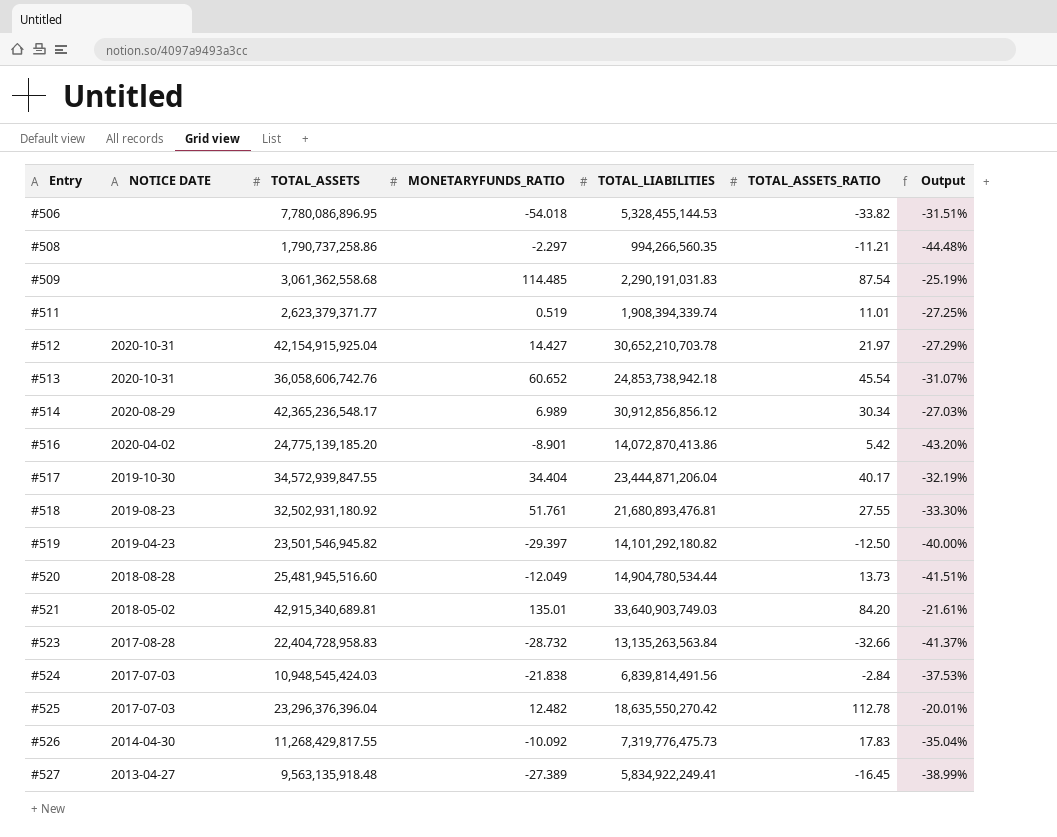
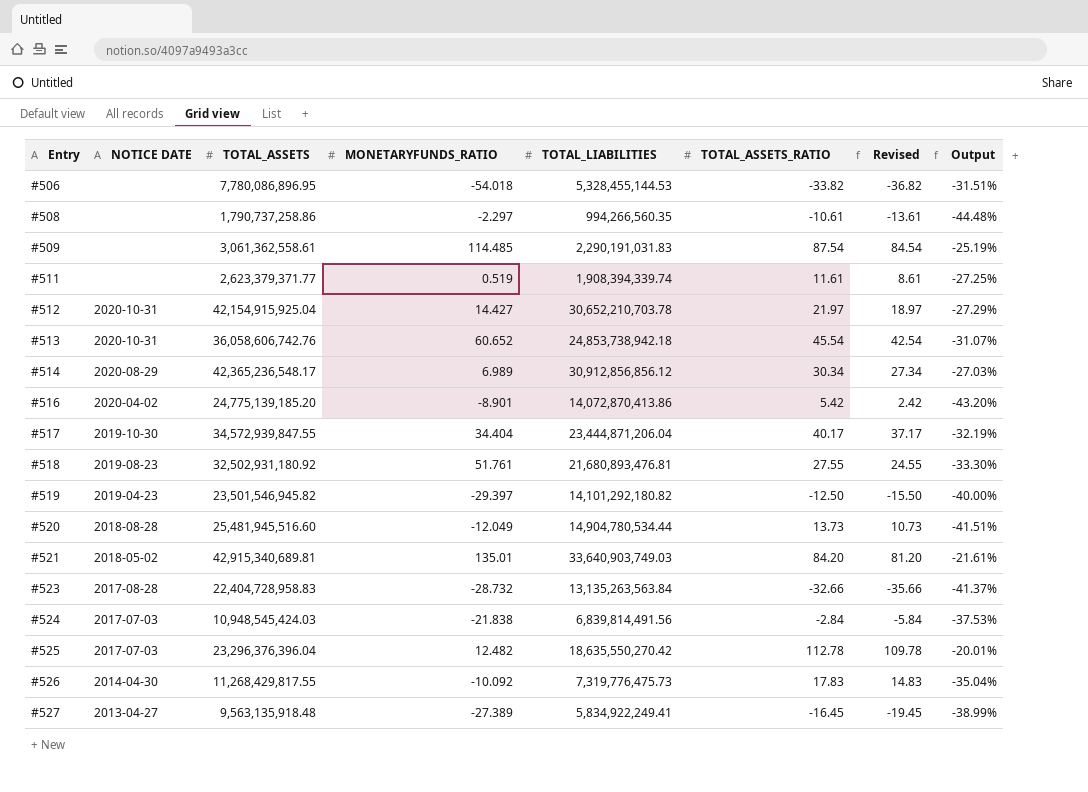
column Revised | formula: none -> [TOTAL_ASSETS_RATIO] - 3
#508 | TOTAL_ASSETS_RATIO: -11.21 -> -10.61
#509 | TOTAL_ASSETS: 3,061,362,558.68 -> 3,061,362,558.61
#511 | TOTAL_ASSETS_RATIO: 11.01 -> 11.61

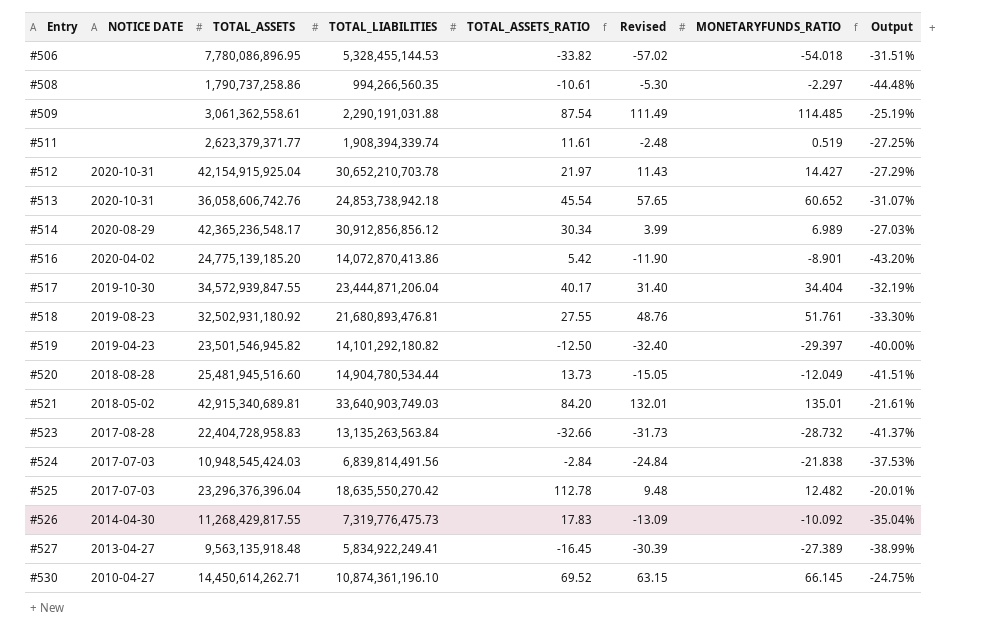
column Revised | formula: [TOTAL_ASSETS_RATIO] - 3 -> [MONETARYFUNDS_RATIO] - 3
column MONETARYFUNDS_RATIO | position: 4 -> 7
#509 | TOTAL_LIABILITIES: 2,290,191,031.83 -> 2,290,191,031.88
row #530: none -> 2010-04-27 | 14,450,614,262.71 | 10,874,361,196.10 | 69.52 | 63.15 | 66.145 | -24.75%

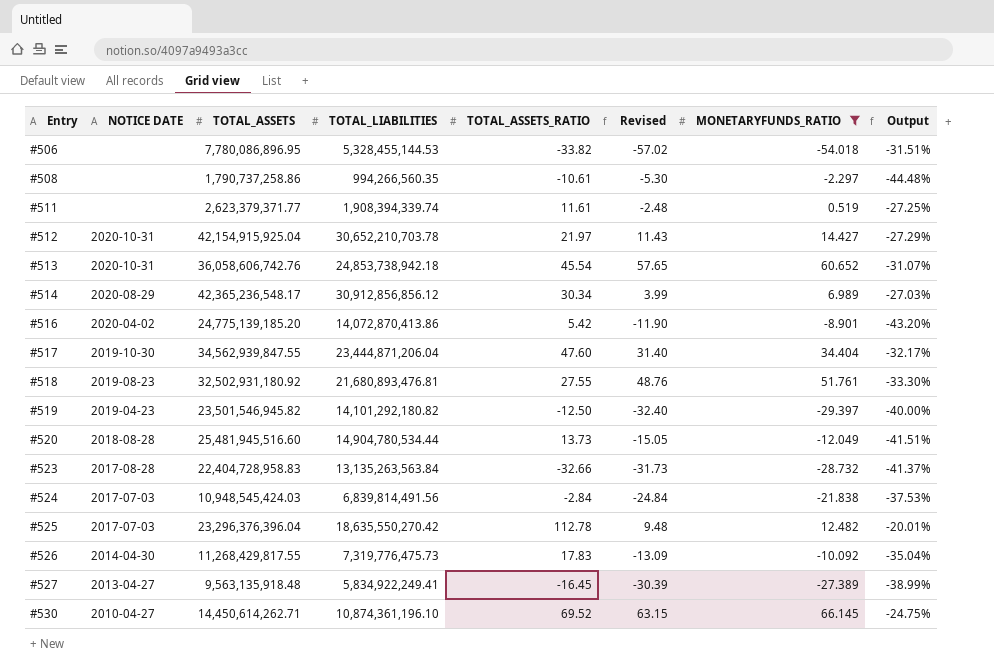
filter: none -> MONETARYFUNDS_RATIO <= 66.145
#517 | TOTAL_ASSETS: 34,572,939,847.55 -> 34,562,939,847.55
#517 | TOTAL_ASSETS_RATIO: 40.17 -> 47.60
#517 | Output: -32.19% -> -32.17%

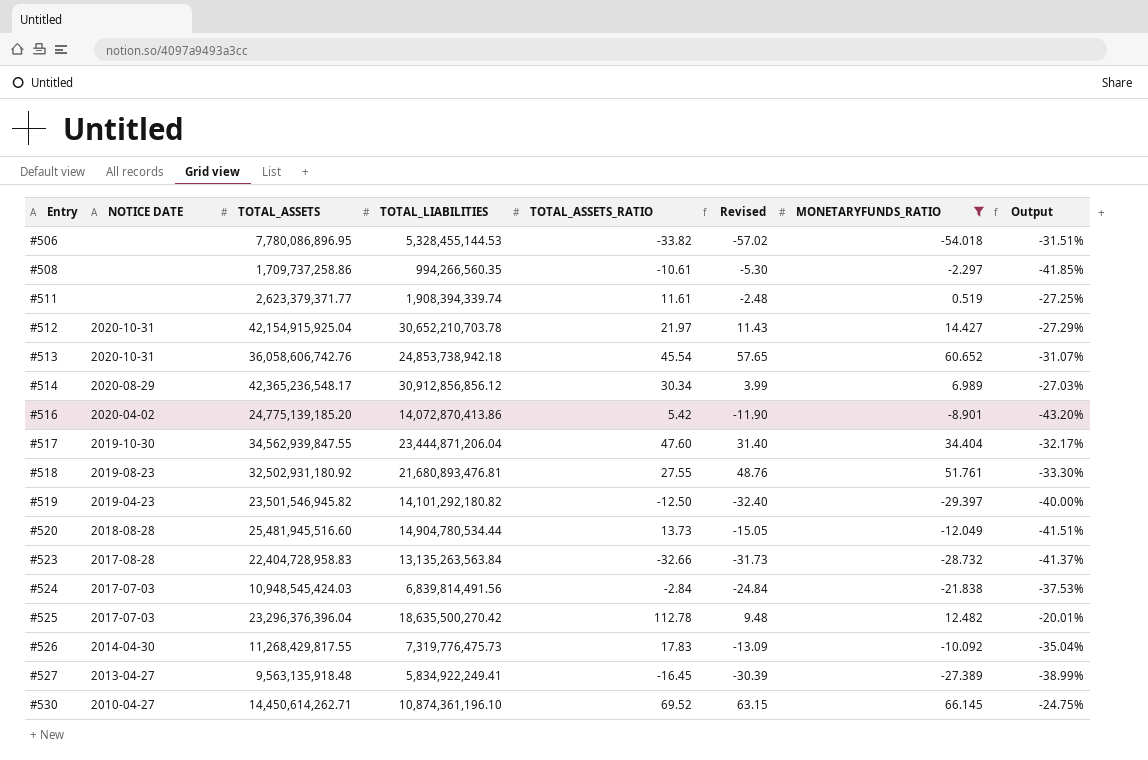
#508 | TOTAL_ASSETS: 1,790,737,258.86 -> 1,709,737,258.86
#508 | Output: -44.48% -> -41.85%
#525 | TOTAL_LIABILITIES: 18,635,550,270.42 -> 18,635,500,270.42

